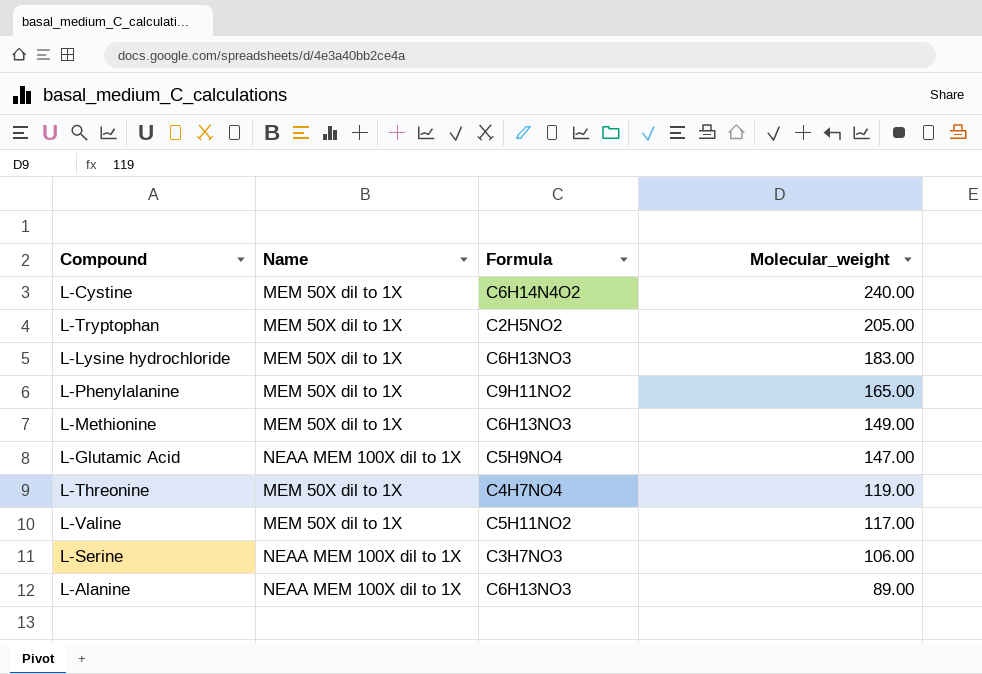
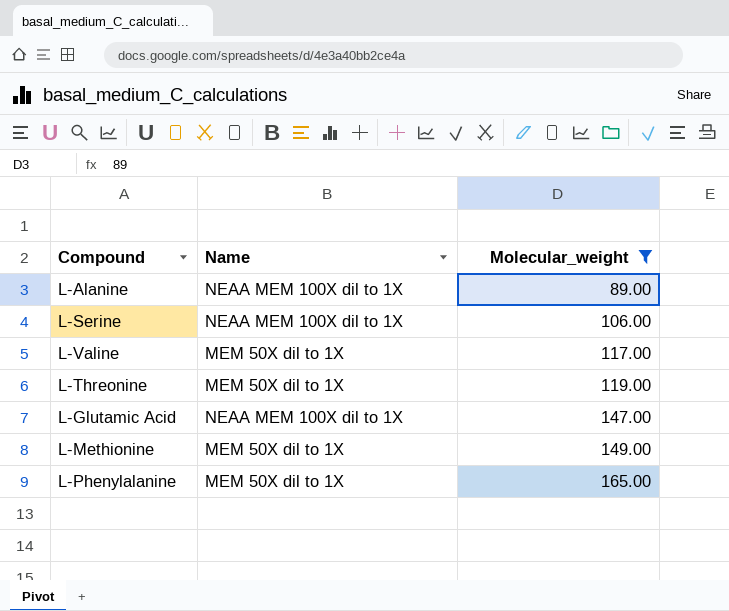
filter: none -> Molecular_weight <= 165.00
row order: Molecular_weight descending -> Molecular_weight ascending
column Formula | position: 3 -> none

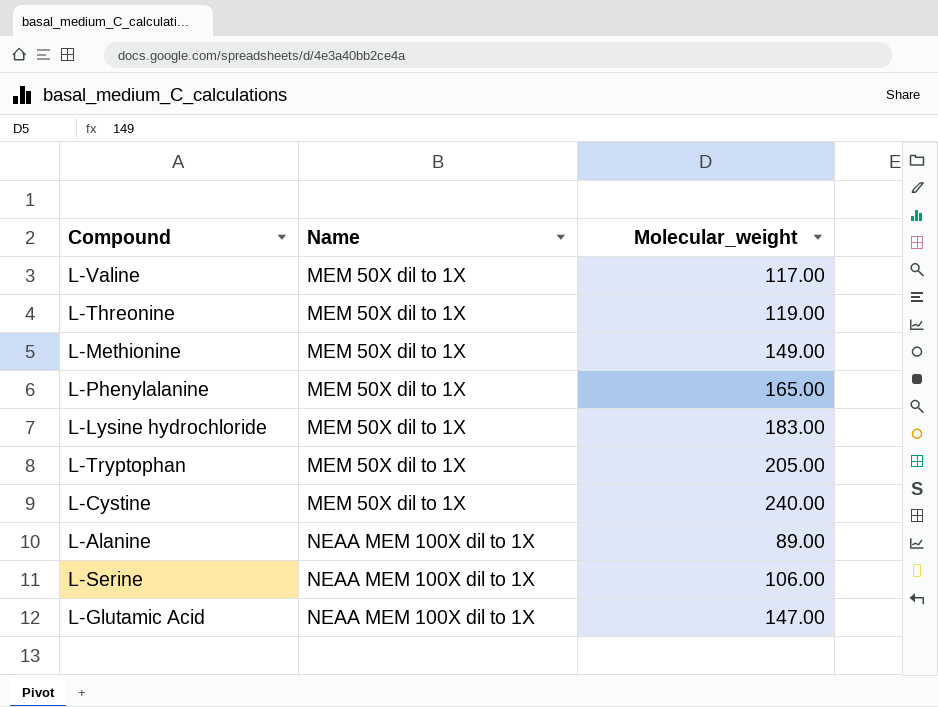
filter: Molecular_weight <= 165.00 -> none
row order: Molecular_weight ascending -> Name ascending

